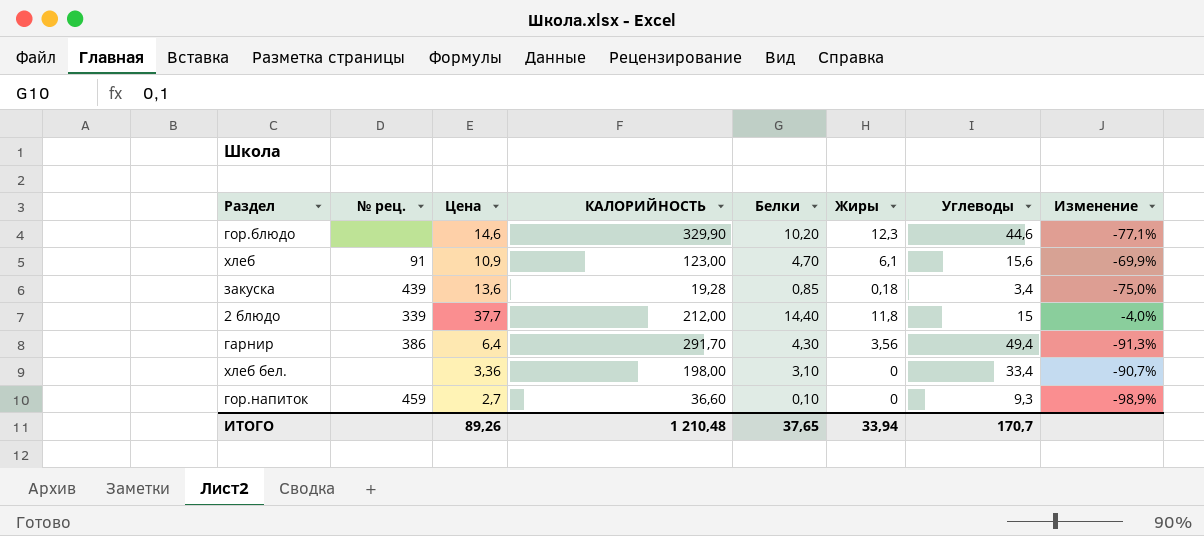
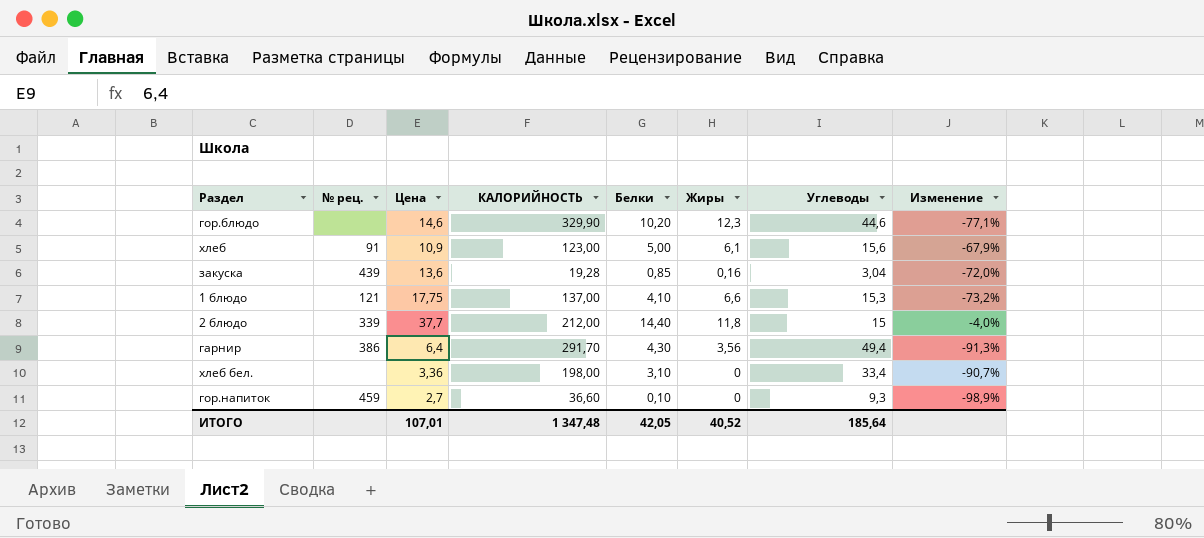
хлеб | Белки: 4,70 -> 5,00
хлеб | Изменение: -69,9% -> -67,9%
закуска | Жиры: 0,18 -> 0,16
закуска | Углеводы: 3,4 -> 3,04
закуска | Изменение: -75,0% -> -72,0%
row 1 блюдо: none -> 121 | 17,75 | 137,00 | 4,10 | 6,6 | 15,3 | -73,2%
ИТОГО | Цена: 89,26 -> 107,01
ИТОГО | КАЛОРИЙНОСТЬ: 1 210,48 -> 1 347,48
ИТОГО | Белки: 37,65 -> 42,05
ИТОГО | Жиры: 33,94 -> 40,52
ИТОГО | Углеводы: 170,7 -> 185,64

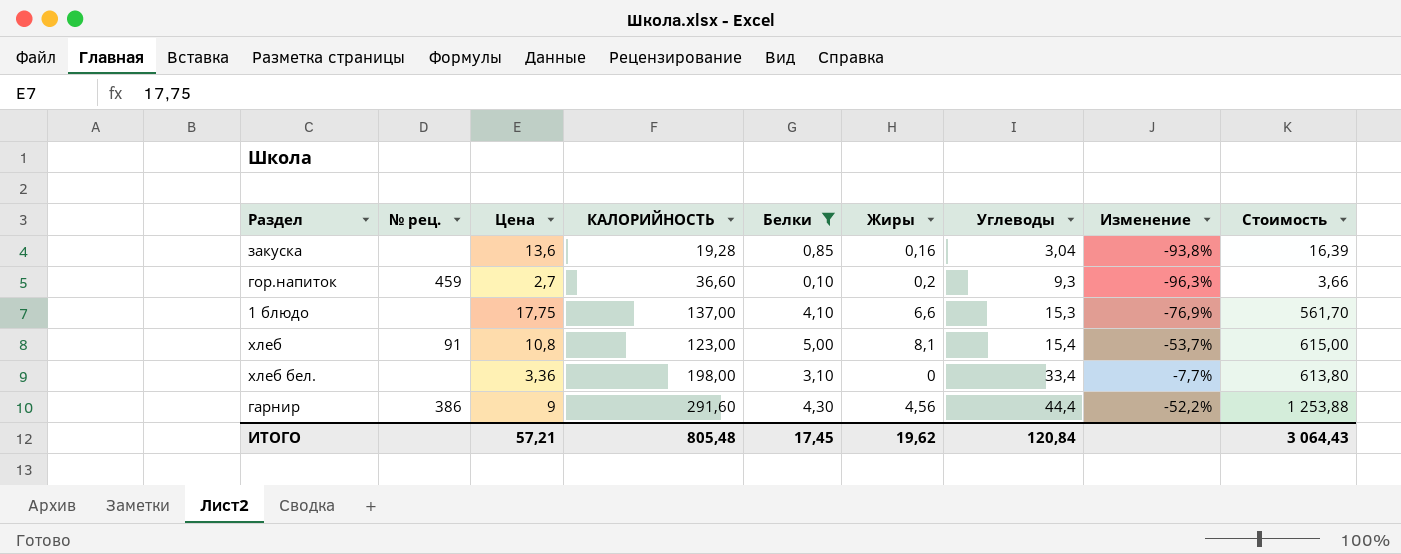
filter: none -> Белки <= 5,00
row order: none -> Углеводы ascending
column Изменение | formula: ([Белки] - [Углеводы]) / [Углеводы] -> ([Белки] - [Цена]) / [Цена]
column Стоимость | formula: none -> [КАЛОРИЙНОСТЬ] * [Белки]
закуска | № рец.: 439 -> none
гор.напиток | Жиры: 0 -> 0,2
1 блюдо | № рец.: 121 -> none
хлеб | Цена: 10,9 -> 10,8
хлеб | Жиры: 6,1 -> 8,1
хлеб | Углеводы: 15,6 -> 15,4
гарнир | Цена: 6,4 -> 9
гарнир | КАЛОРИЙНОСТЬ: 291,70 -> 291,60
гарнир | Жиры: 3,56 -> 4,56
гарнир | Углеводы: 49,4 -> 44,4
ИТОГО | Цена: 107,01 -> 57,21
ИТОГО | КАЛОРИЙНОСТЬ: 1 347,48 -> 805,48
ИТОГО | Белки: 42,05 -> 17,45
ИТОГО | Жиры: 40,52 -> 19,62
ИТОГО | Углеводы: 185,64 -> 120,84

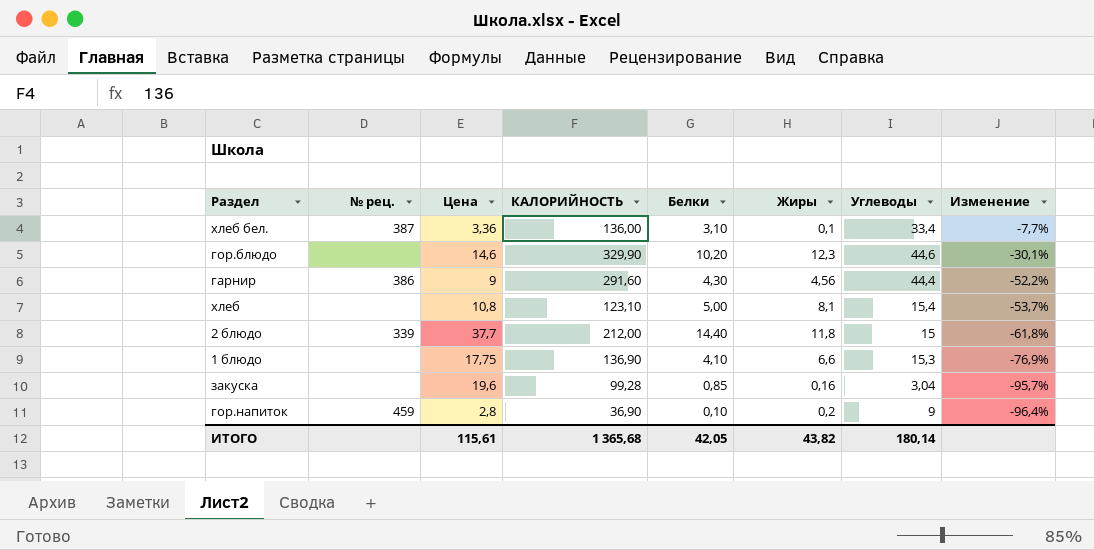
filter: Белки <= 5,00 -> none
row order: Углеводы ascending -> Изменение descending
column Стоимость | formula: [КАЛОРИЙНОСТЬ] * [Белки] -> none
хлеб бел. | № рец.: none -> 387
хлеб бел. | КАЛОРИЙНОСТЬ: 198,00 -> 136,00
хлеб бел. | Жиры: 0 -> 0,1
хлеб | № рец.: 91 -> none
хлеб | КАЛОРИЙНОСТЬ: 123,00 -> 123,10
1 блюдо | КАЛОРИЙНОСТЬ: 137,00 -> 136,90
закуска | Цена: 13,6 -> 19,6
закуска | КАЛОРИЙНОСТЬ: 19,28 -> 99,28
закуска | Изменение: -93,8% -> -95,7%
гор.напиток | Цена: 2,7 -> 2,8
гор.напиток | КАЛОРИЙНОСТЬ: 36,60 -> 36,90
гор.напиток | Углеводы: 9,3 -> 9
гор.напиток | Изменение: -96,3% -> -96,4%
ИТОГО | Цена: 57,21 -> 115,61
ИТОГО | КАЛОРИЙНОСТЬ: 805,48 -> 1 365,68
ИТОГО | Белки: 17,45 -> 42,05
ИТОГО | Жиры: 19,62 -> 43,82
ИТОГО | Углеводы: 120,84 -> 180,14

